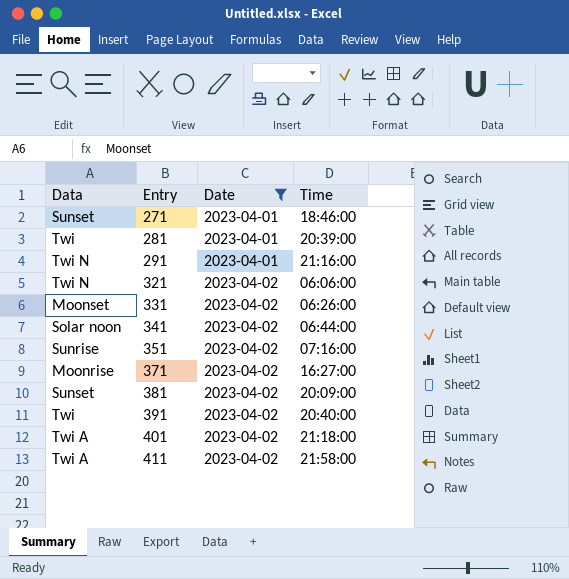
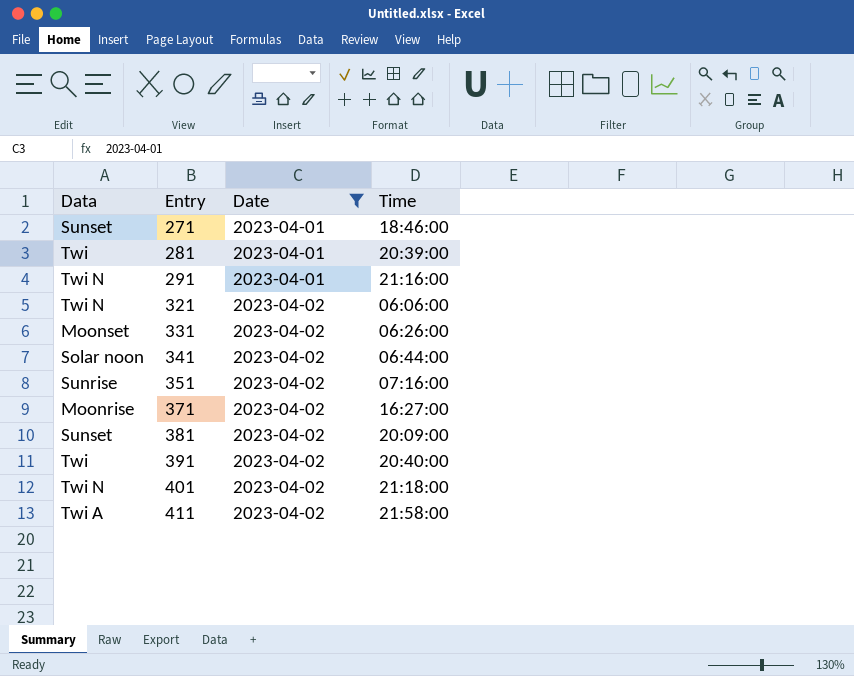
401 | Data: Twi A -> Twi N

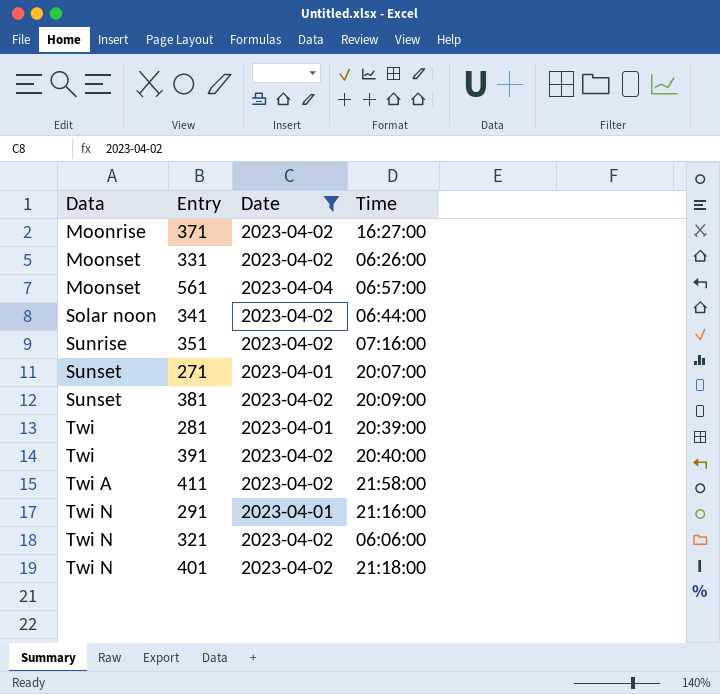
row order: Entry ascending -> Data ascending
row 561: none -> Moonset | 2023-04-04 | 06:57:00
271 | Time: 18:46:00 -> 20:07:00

